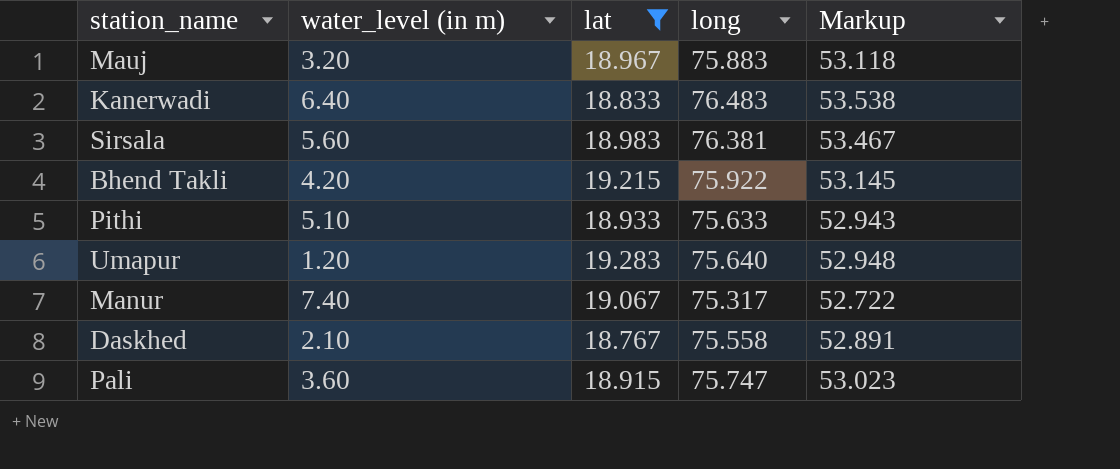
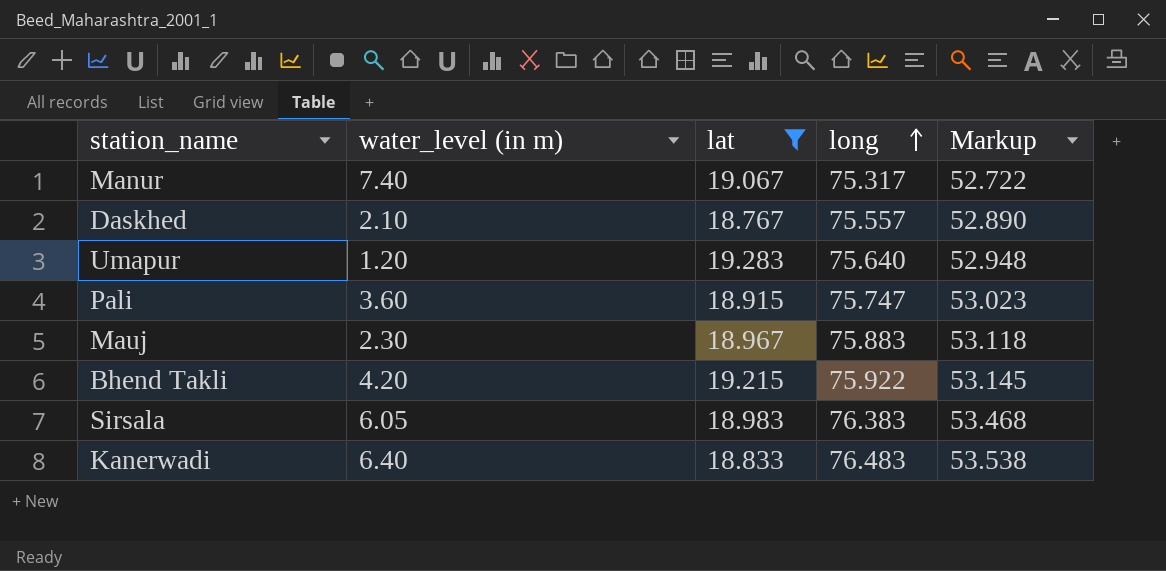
row order: none -> long ascending
row Pithi: 5.10 | 18.933 | 75.633 | 52.943 -> none
Daskhed | long: 75.558 -> 75.557
Daskhed | Markup: 52.891 -> 52.890
Mauj | water_level (in m): 3.20 -> 2.30
Sirsala | water_level (in m): 5.60 -> 6.05
Sirsala | long: 76.381 -> 76.383
Sirsala | Markup: 53.467 -> 53.468

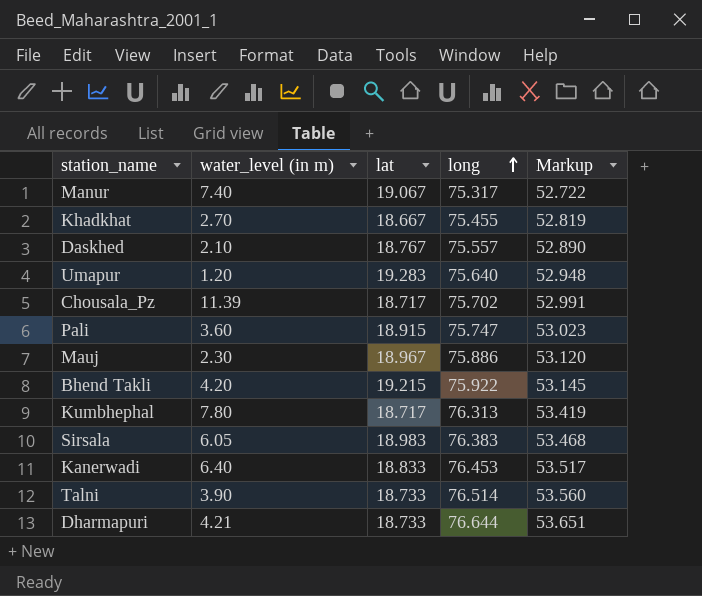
filter: lat >= 18.767 -> none
Mauj | long: 75.883 -> 75.886
Mauj | Markup: 53.118 -> 53.120
Kanerwadi | long: 76.483 -> 76.453
Kanerwadi | Markup: 53.538 -> 53.517

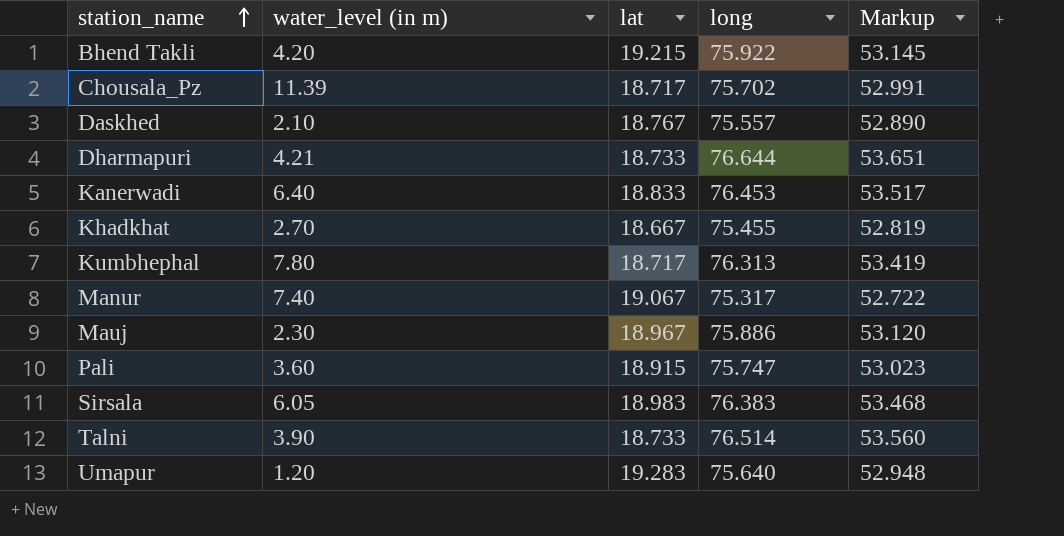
row order: long ascending -> station_name ascending

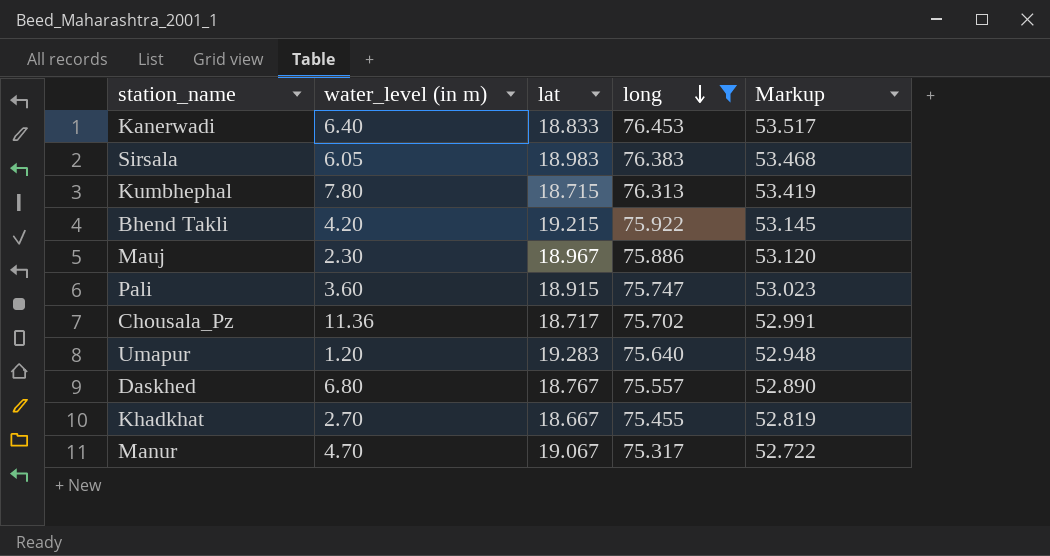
filter: none -> long <= 76.453
row order: station_name ascending -> long descending
Kumbhephal | lat: 18.717 -> 18.715
Chousala_Pz | water_level (in m): 11.39 -> 11.36
Daskhed | water_level (in m): 2.10 -> 6.80
Manur | water_level (in m): 7.40 -> 4.70

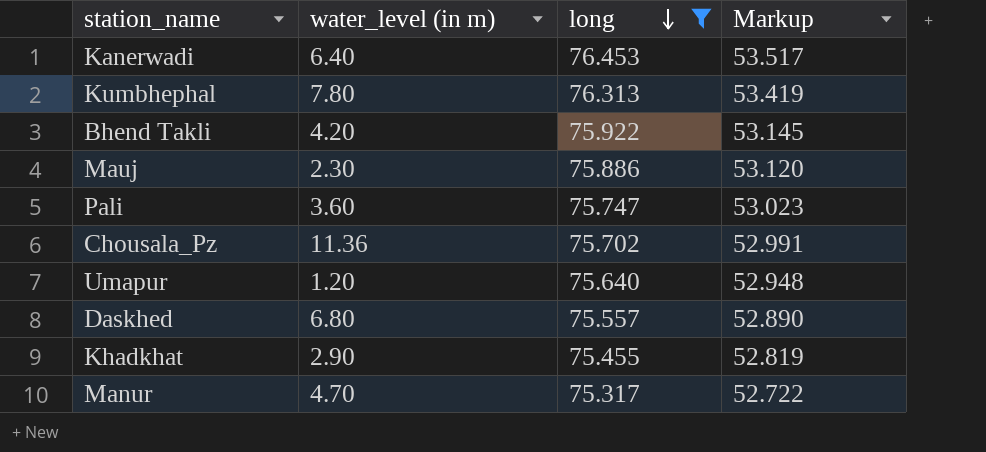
column lat | position: 3 -> none
row Sirsala: 6.05 | 18.983 | 76.383 | 53.468 -> none
Khadkhat | water_level (in m): 2.70 -> 2.90

